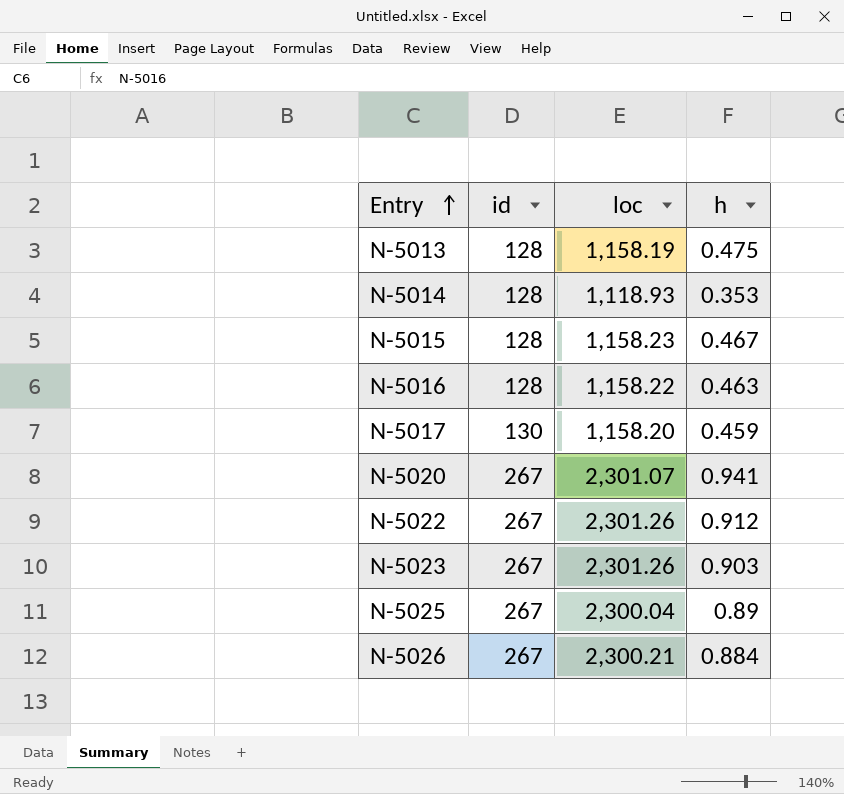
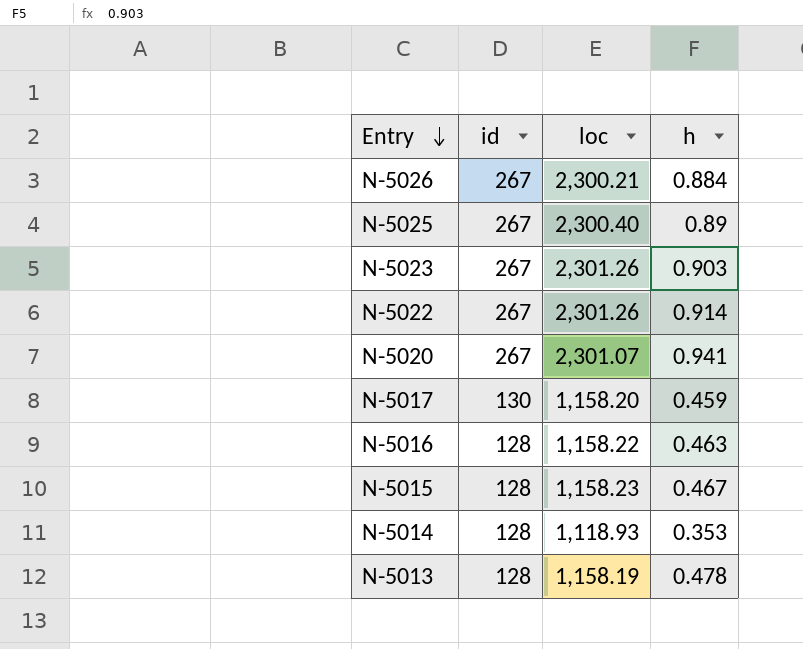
row order: Entry ascending -> Entry descending
N-5025 | loc: 2,300.04 -> 2,300.40
N-5022 | h: 0.912 -> 0.914
N-5013 | h: 0.475 -> 0.478

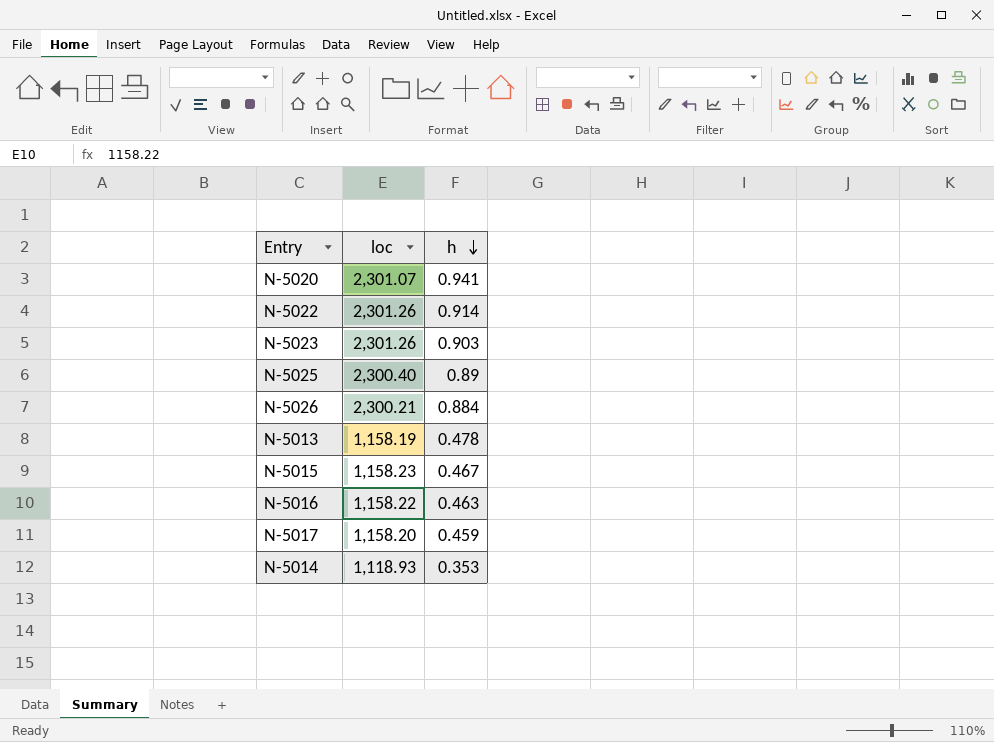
row order: Entry descending -> h descending
column id | position: 2 -> none

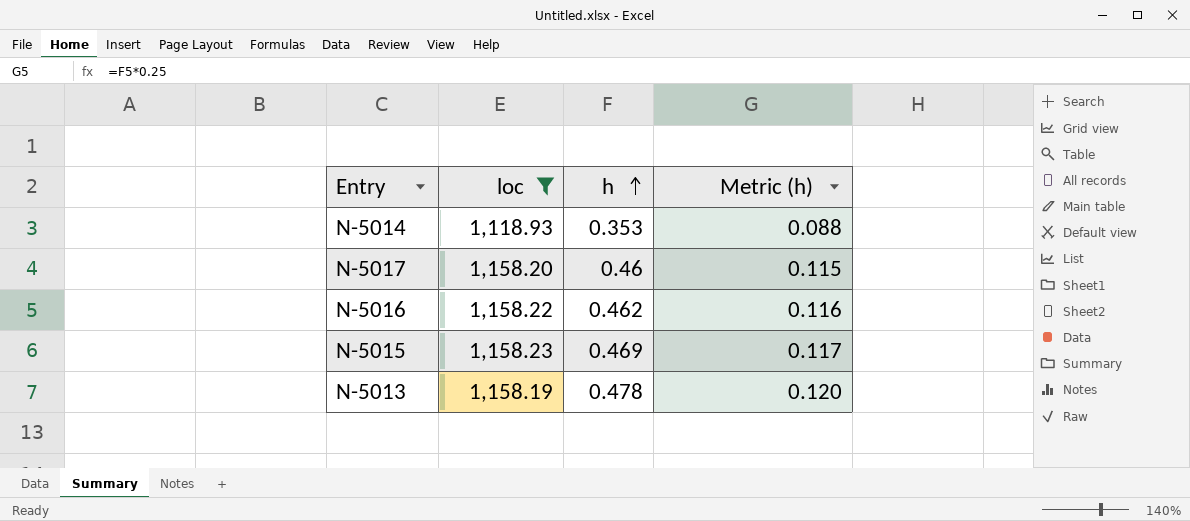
filter: none -> loc <= 1,158.23
row order: h descending -> h ascending
column Metric (h) | formula: none -> [h] * 0.25
N-5017 | h: 0.459 -> 0.46
N-5016 | h: 0.463 -> 0.462
N-5015 | h: 0.467 -> 0.469

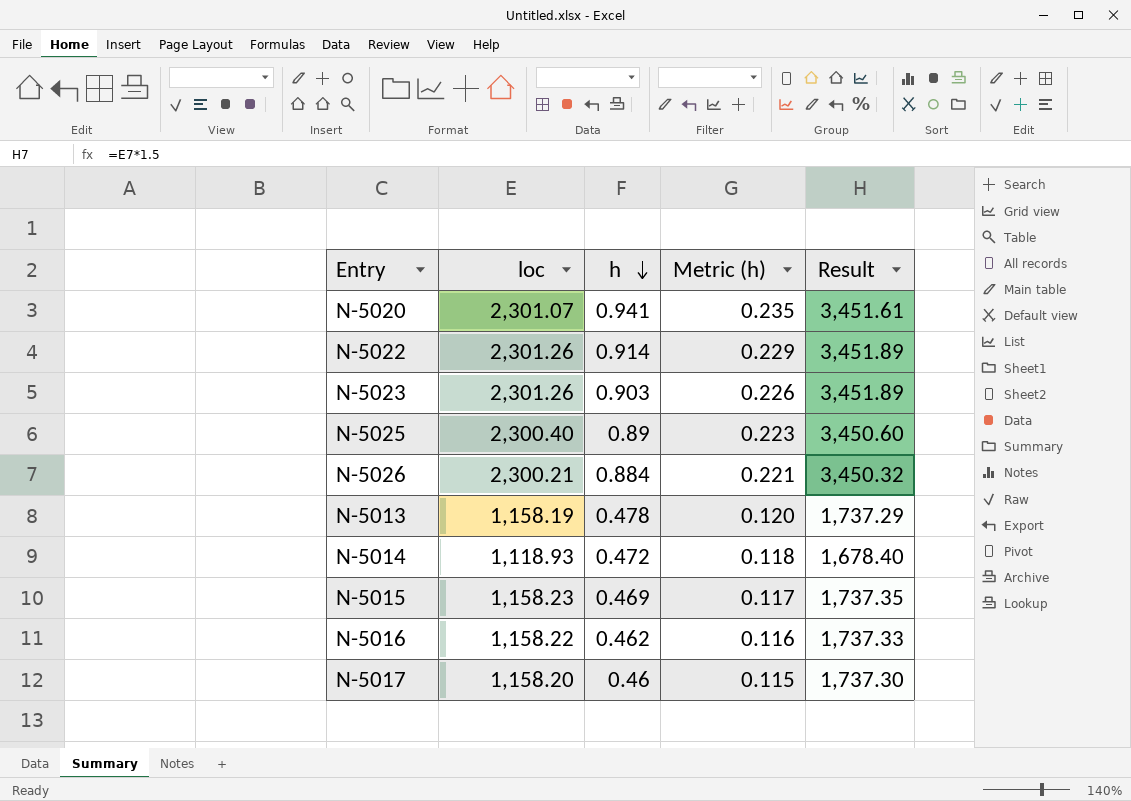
filter: loc <= 1,158.23 -> none
row order: h ascending -> h descending
column Result | formula: none -> [loc] * 1.5
N-5014 | h: 0.353 -> 0.472
N-5014 | Metric (h): 0.088 -> 0.118

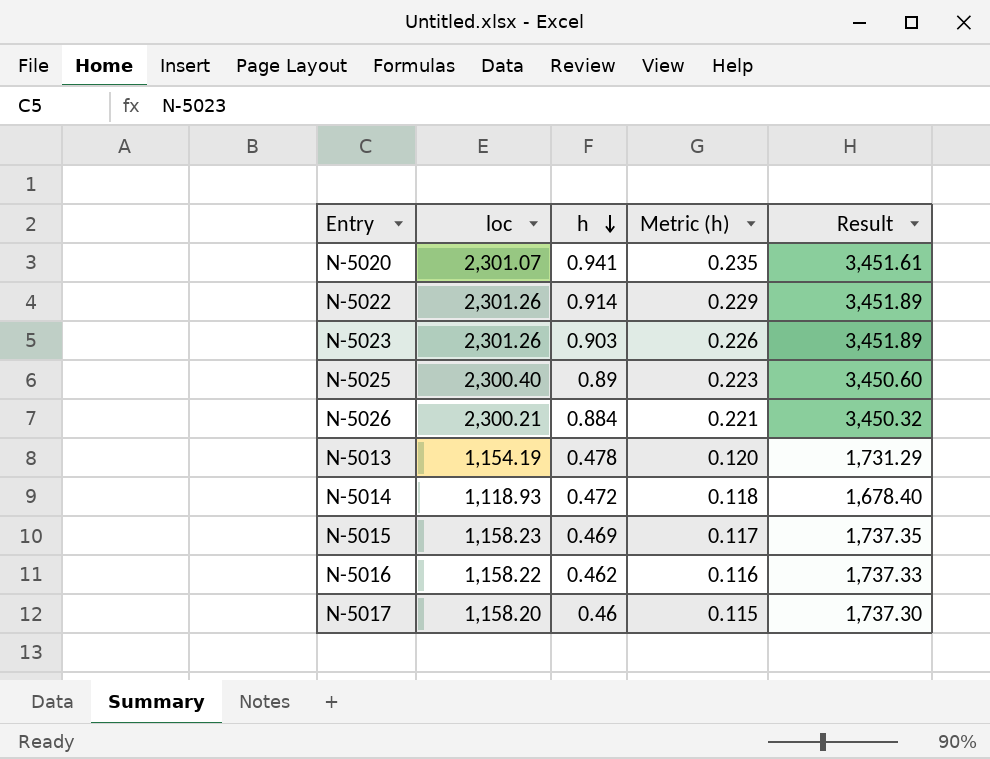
N-5013 | loc: 1,158.19 -> 1,154.19
N-5013 | Result: 1,737.29 -> 1,731.29

